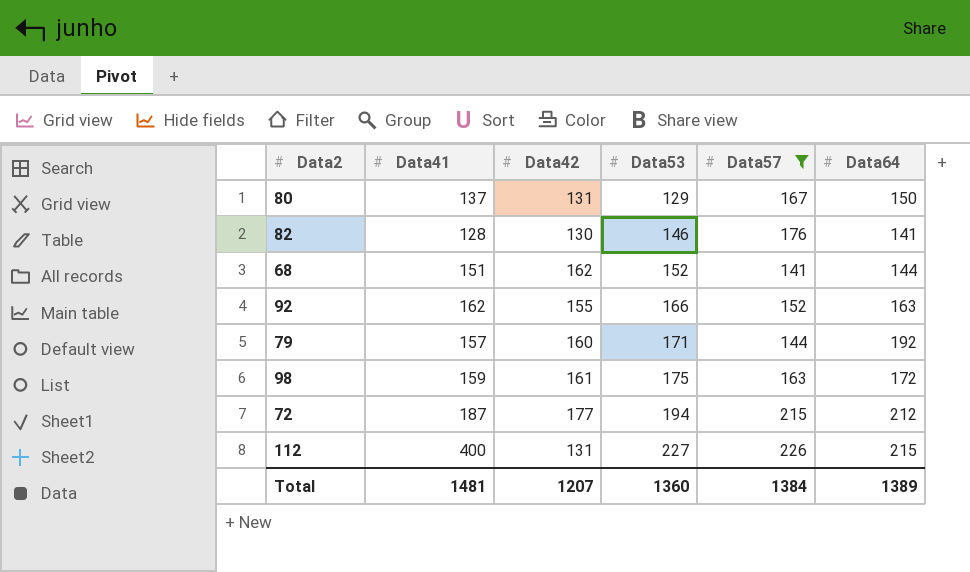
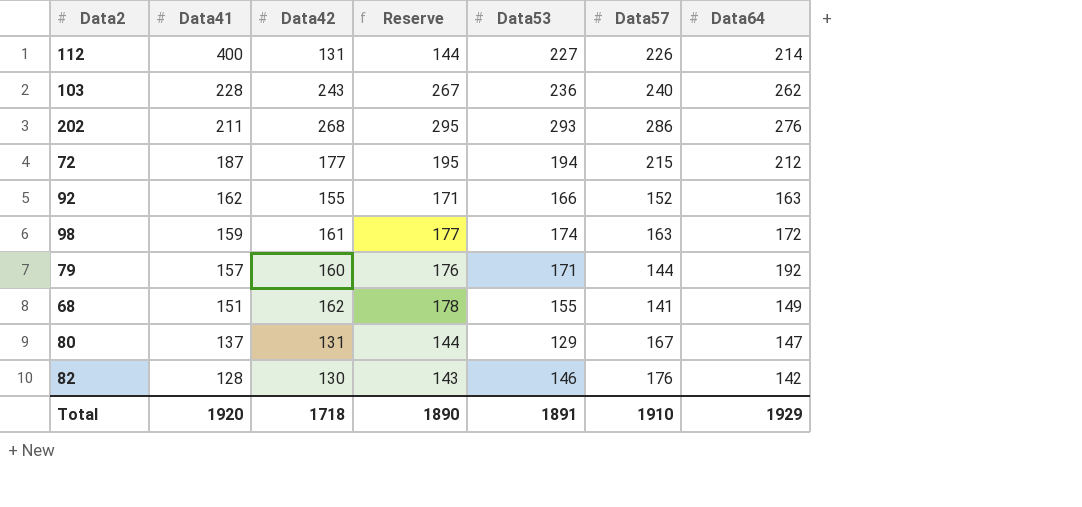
filter: Data57 <= 226 -> none
row order: Data53 ascending -> Data41 descending
column Reserve | formula: none -> [Data42] * 1.1
112 | Data64: 215 -> 214
98 | Data53: 175 -> 174
68 | Data53: 152 -> 155
68 | Data64: 144 -> 149
80 | Data64: 150 -> 147
82 | Data64: 141 -> 142
Total | Data41: 1481 -> 1920
Total | Data42: 1207 -> 1718
Total | Data53: 1360 -> 1891
Total | Data57: 1384 -> 1910
Total | Data64: 1389 -> 1929

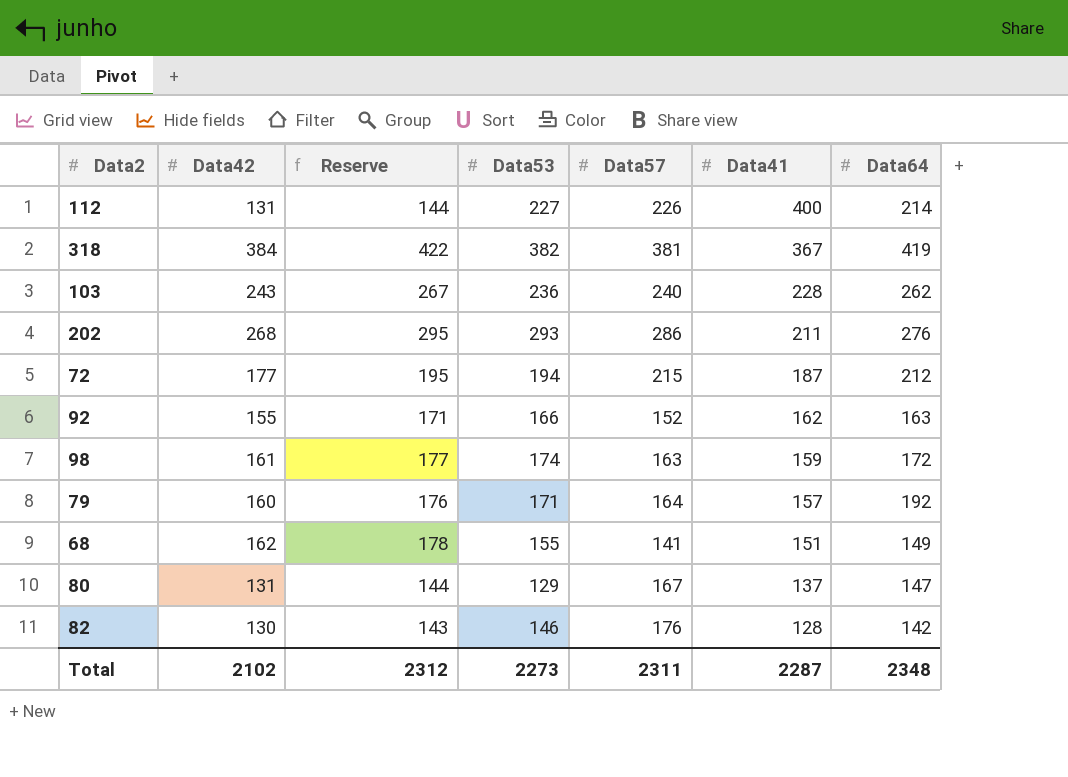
column Data41 | position: 2 -> 6
row 318: none -> 384 | 422 | 382 | 381 | 367 | 419
79 | Data57: 144 -> 164
Total | Data42: 1718 -> 2102
Total | Reserve: 1890 -> 2312
Total | Data53: 1891 -> 2273
Total | Data57: 1910 -> 2311
Total | Data41: 1920 -> 2287
Total | Data64: 1929 -> 2348

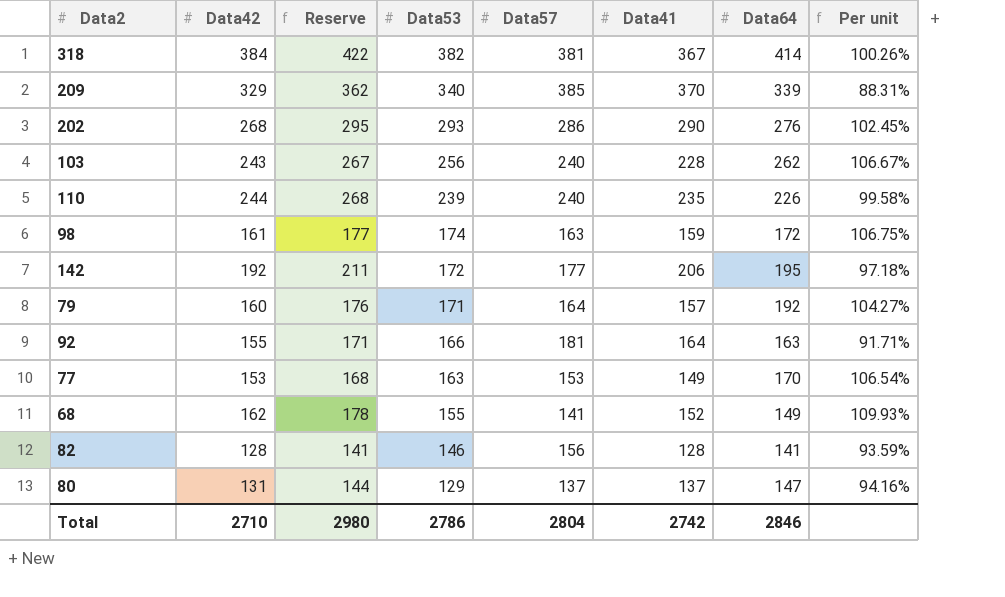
row order: Data41 descending -> Data53 descending
column Per unit | formula: none -> [Data53] / [Data57]
row 112: 131 | 144 | 227 | 226 | 400 | 214 -> none
row 72: 177 | 195 | 194 | 215 | 187 | 212 -> none
318 | Data64: 419 -> 414
row 209: none -> 329 | 362 | 340 | 385 | 370 | 339 | 88.31%
202 | Data41: 211 -> 290
103 | Data53: 236 -> 256
row 110: none -> 244 | 268 | 239 | 240 | 235 | 226 | 99.58%
row 142: none -> 192 | 211 | 172 | 177 | 206 | 195 | 97.18%
92 | Data57: 152 -> 181
92 | Data41: 162 -> 164
row 77: none -> 153 | 168 | 163 | 153 | 149 | 170 | 106.54%
68 | Data41: 151 -> 152
82 | Data42: 130 -> 128
82 | Reserve: 143 -> 141
82 | Data57: 176 -> 156
82 | Data64: 142 -> 141
80 | Data57: 167 -> 137
Total | Data42: 2102 -> 2710
Total | Reserve: 2312 -> 2980
Total | Data53: 2273 -> 2786
Total | Data57: 2311 -> 2804
Total | Data41: 2287 -> 2742
Total | Data64: 2348 -> 2846

